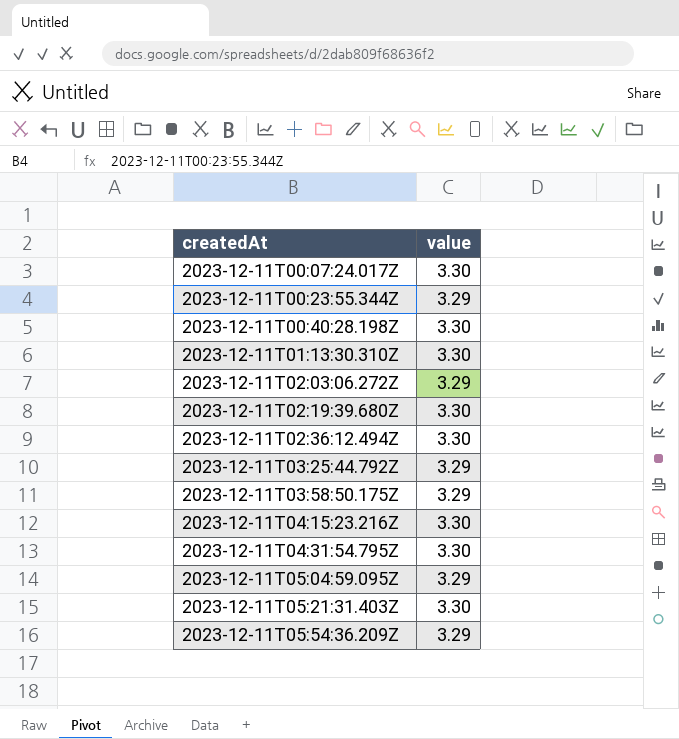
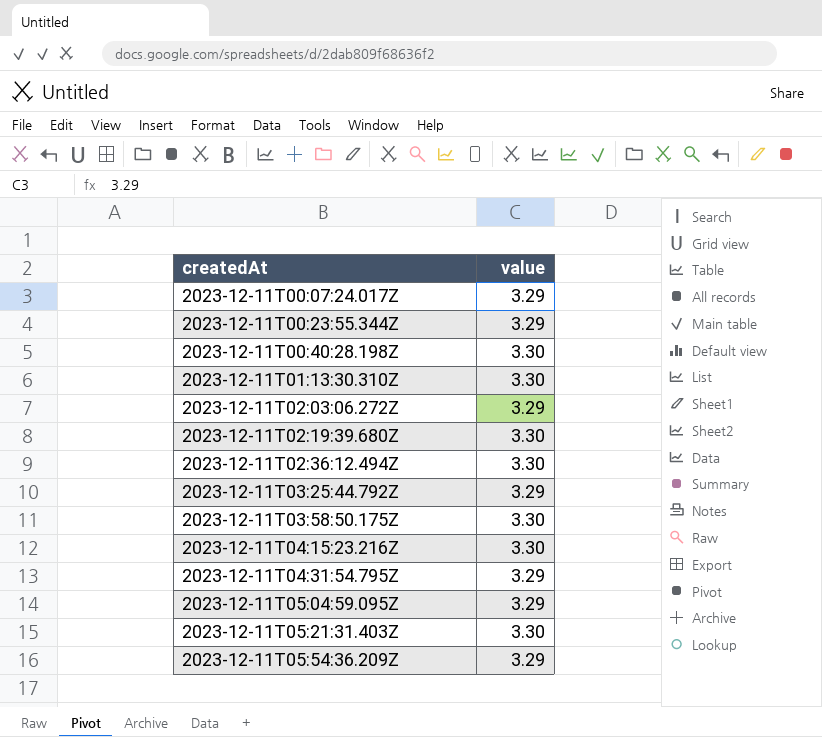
2023-12-11T00:07:24.017Z | value: 3.30 -> 3.29
2023-12-11T03:58:50.175Z | value: 3.29 -> 3.30
2023-12-11T04:31:54.795Z | value: 3.30 -> 3.29

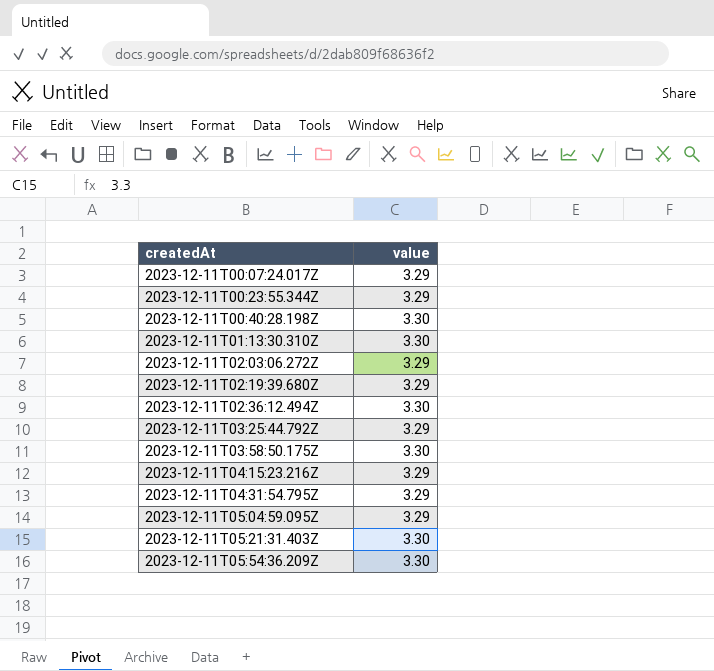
2023-12-11T02:19:39.680Z | value: 3.30 -> 3.29
2023-12-11T04:15:23.216Z | value: 3.30 -> 3.29
2023-12-11T05:54:36.209Z | value: 3.29 -> 3.30

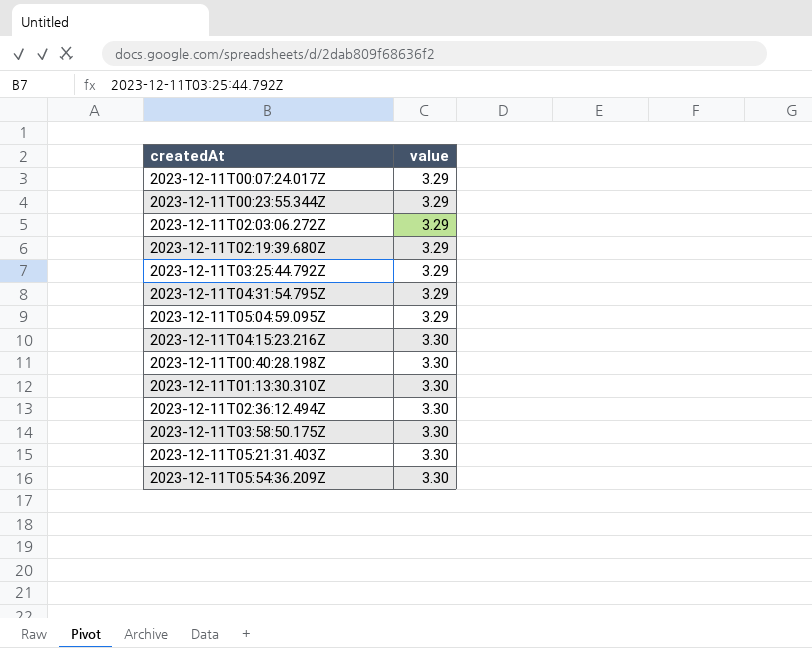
row order: createdAt ascending -> value ascending
2023-12-11T04:15:23.216Z | value: 3.29 -> 3.30

